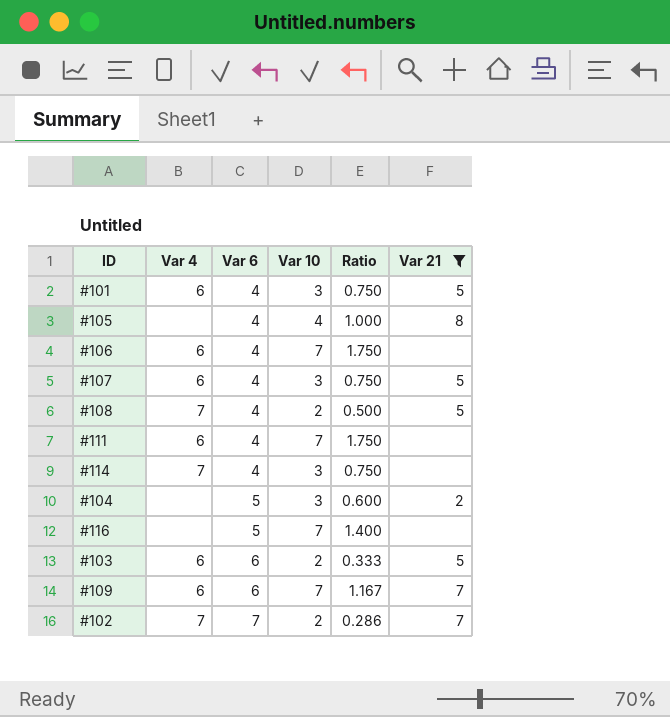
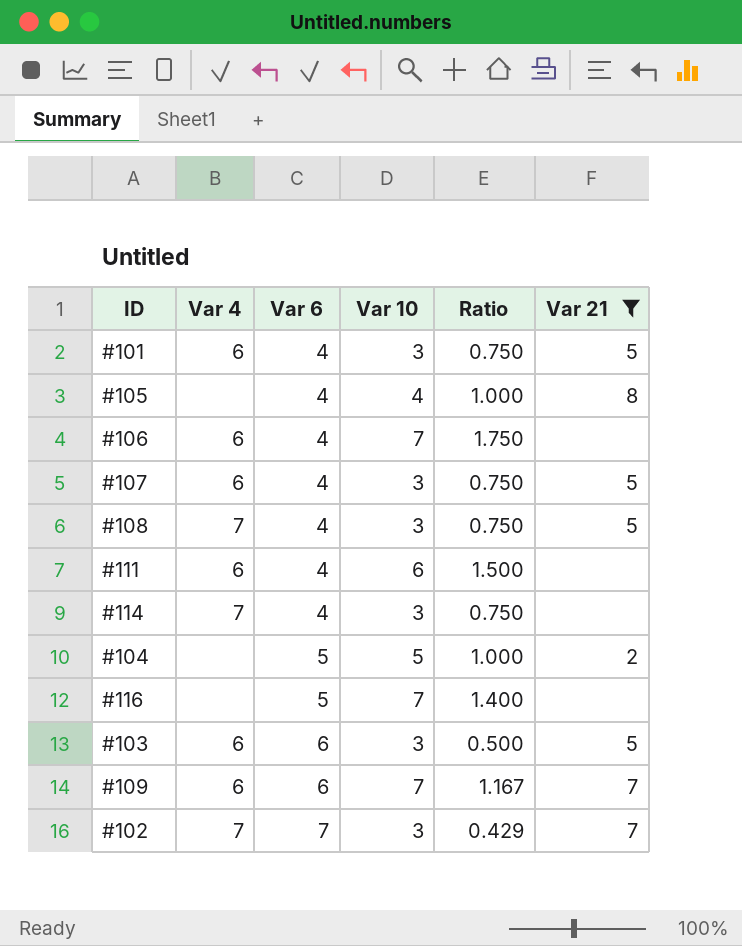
#108 | Var 10: 2 -> 3
#108 | Ratio: 0.500 -> 0.750
#111 | Var 10: 7 -> 6
#111 | Ratio: 1.750 -> 1.500
#104 | Var 10: 3 -> 5
#104 | Ratio: 0.600 -> 1.000
#103 | Var 10: 2 -> 3
#103 | Ratio: 0.333 -> 0.500
#102 | Var 10: 2 -> 3
#102 | Ratio: 0.286 -> 0.429

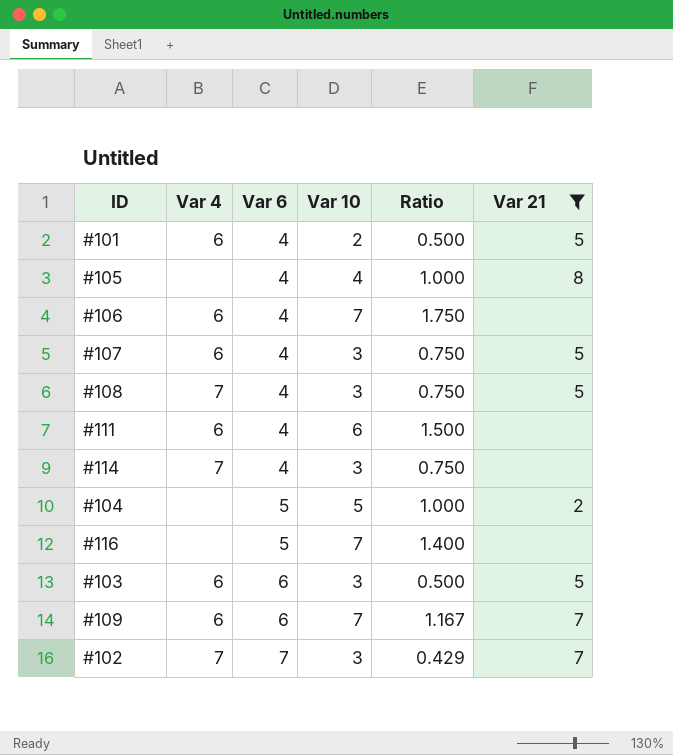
#101 | Var 10: 3 -> 2
#101 | Ratio: 0.750 -> 0.500

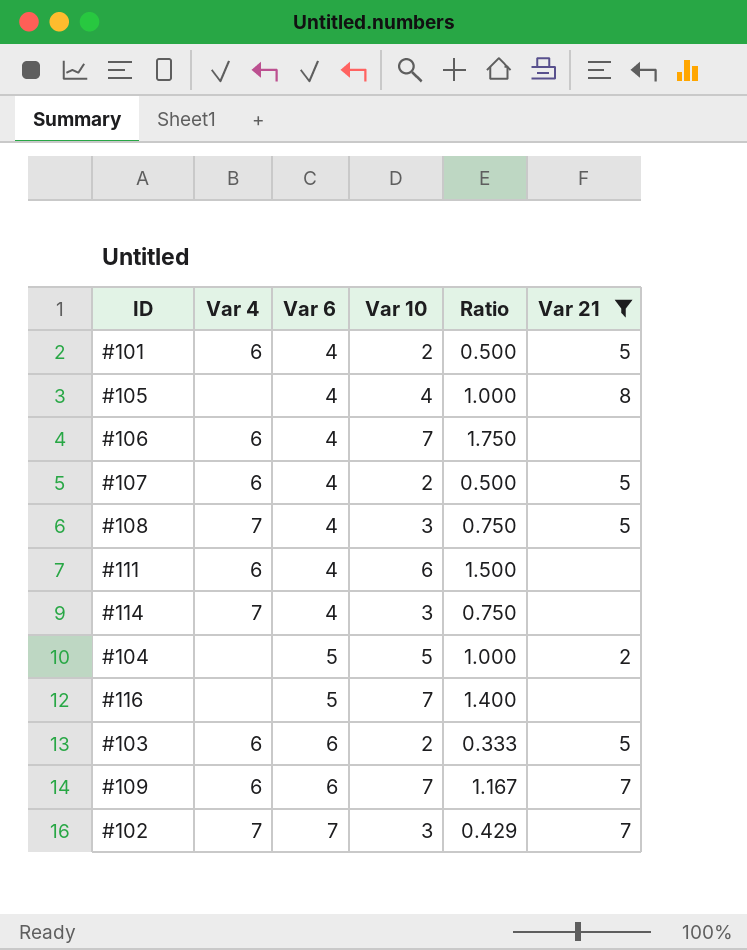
#107 | Var 10: 3 -> 2
#107 | Ratio: 0.750 -> 0.500
#103 | Var 10: 3 -> 2
#103 | Ratio: 0.500 -> 0.333

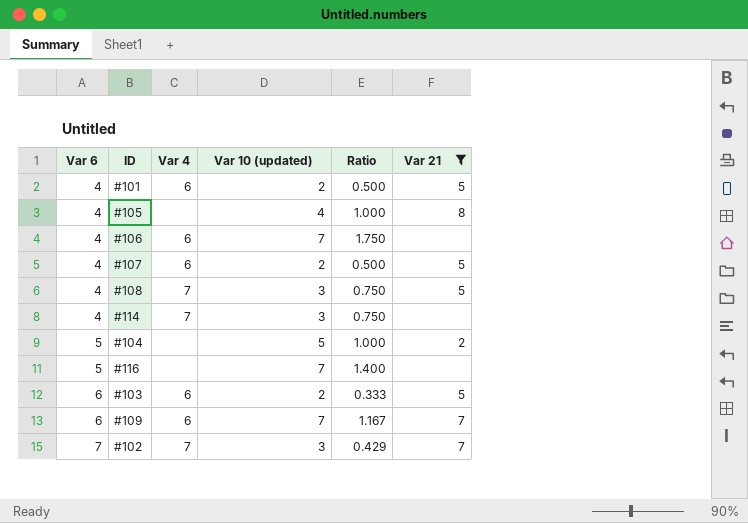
column Var 6 | position: 3 -> 1
column name: Var 10 -> Var 10 (updated)
row #111: 6 | 4 | 6 | 1.500 | none -> none

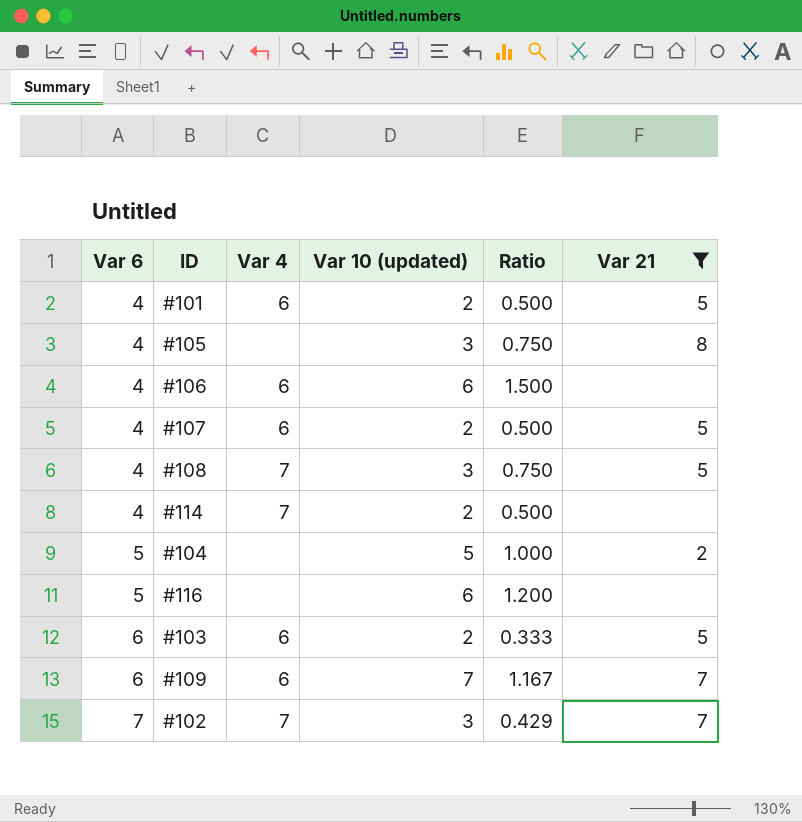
#105 | Var 10 (updated): 4 -> 3
#105 | Ratio: 1.000 -> 0.750
#106 | Var 10 (updated): 7 -> 6
#106 | Ratio: 1.750 -> 1.500
#114 | Var 10 (updated): 3 -> 2
#114 | Ratio: 0.750 -> 0.500
#116 | Var 10 (updated): 7 -> 6
#116 | Ratio: 1.400 -> 1.200

